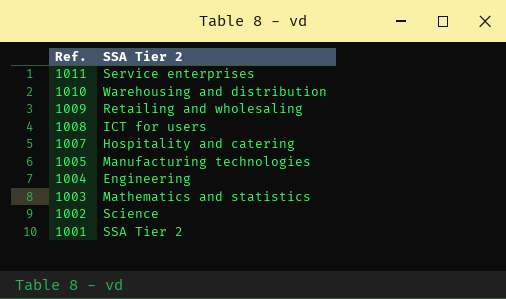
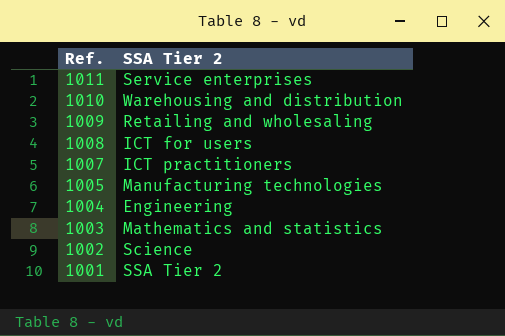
1007 | SSA Tier 2: Hospitality and catering -> ICT practitioners

